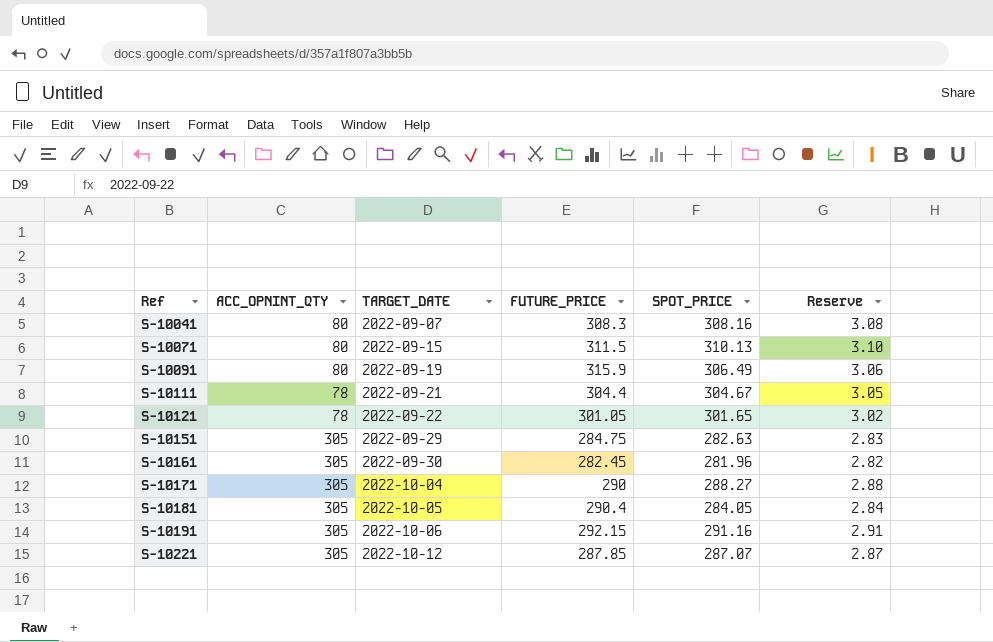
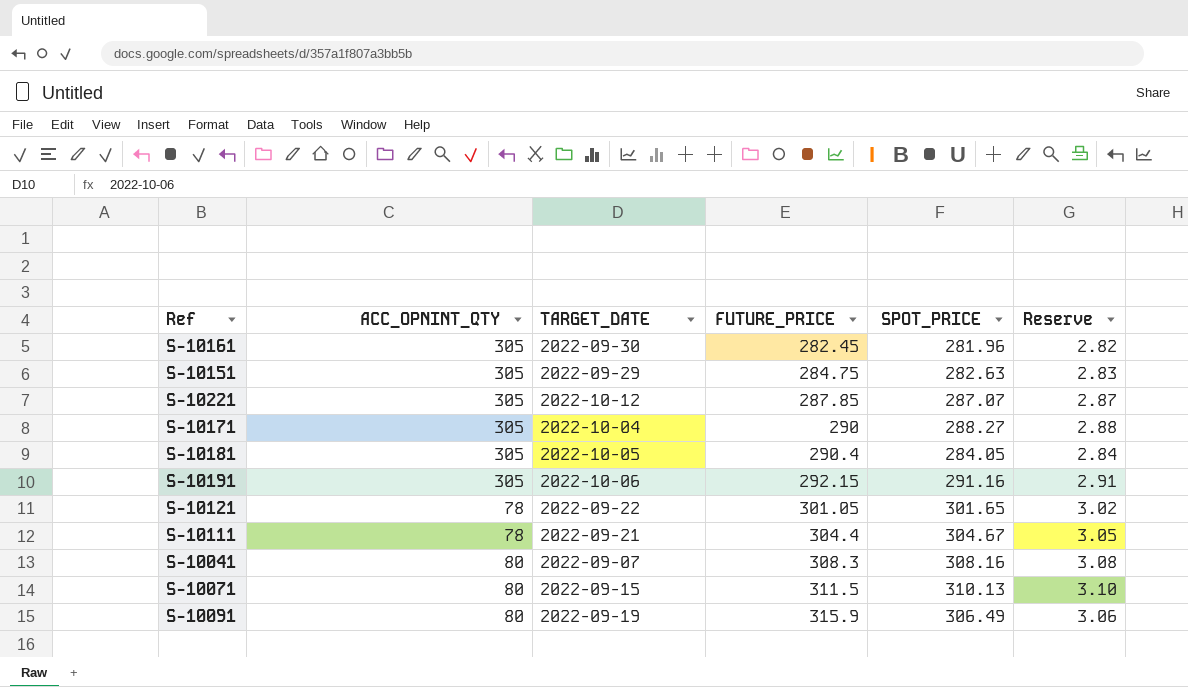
row order: Ref ascending -> FUTURE_PRICE ascending

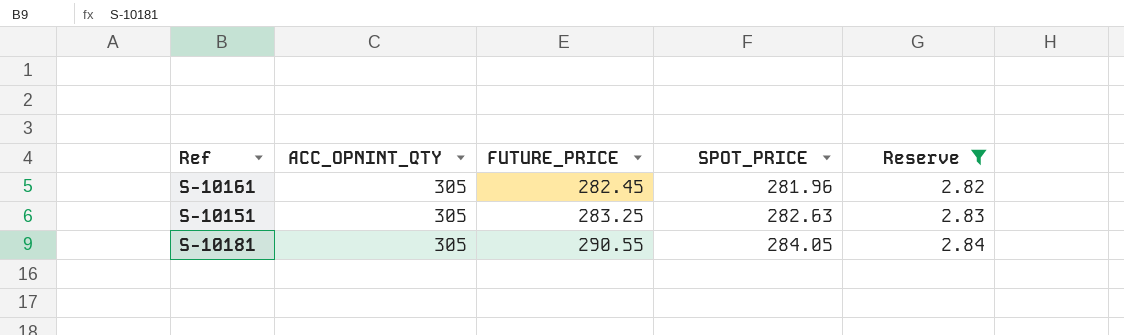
filter: none -> Reserve <= 2.84
column TARGET_DATE | position: 3 -> none
S-10151 | FUTURE_PRICE: 284.75 -> 283.25
S-10181 | FUTURE_PRICE: 290.4 -> 290.55

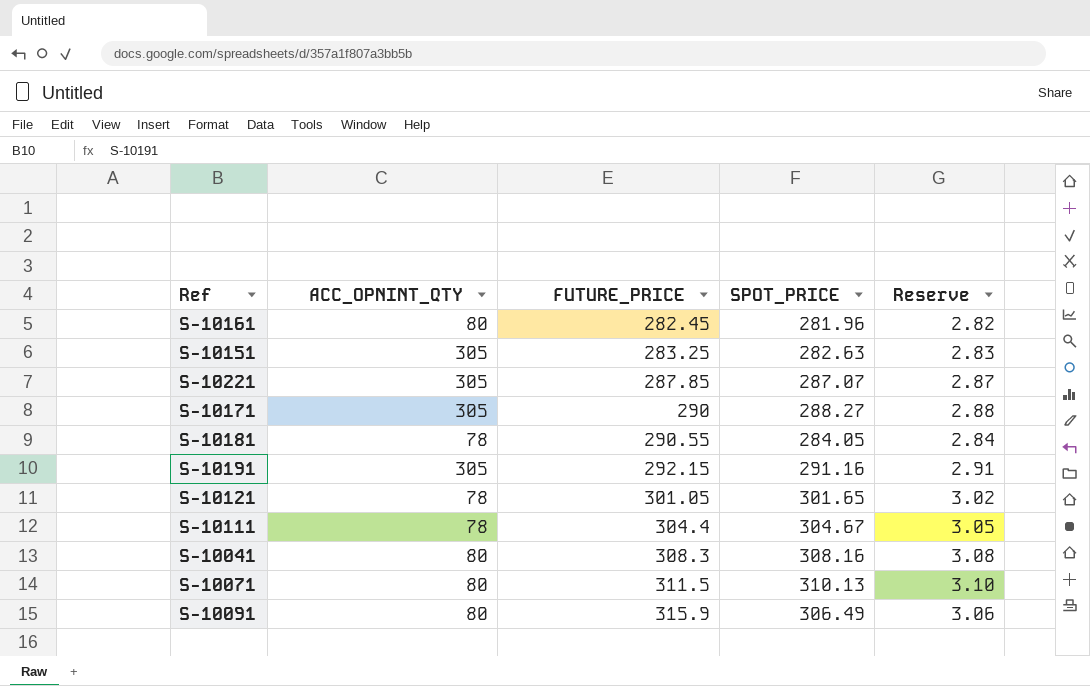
filter: Reserve <= 2.84 -> none
S-10161 | ACC_OPNINT_QTY: 305 -> 80
S-10181 | ACC_OPNINT_QTY: 305 -> 78

